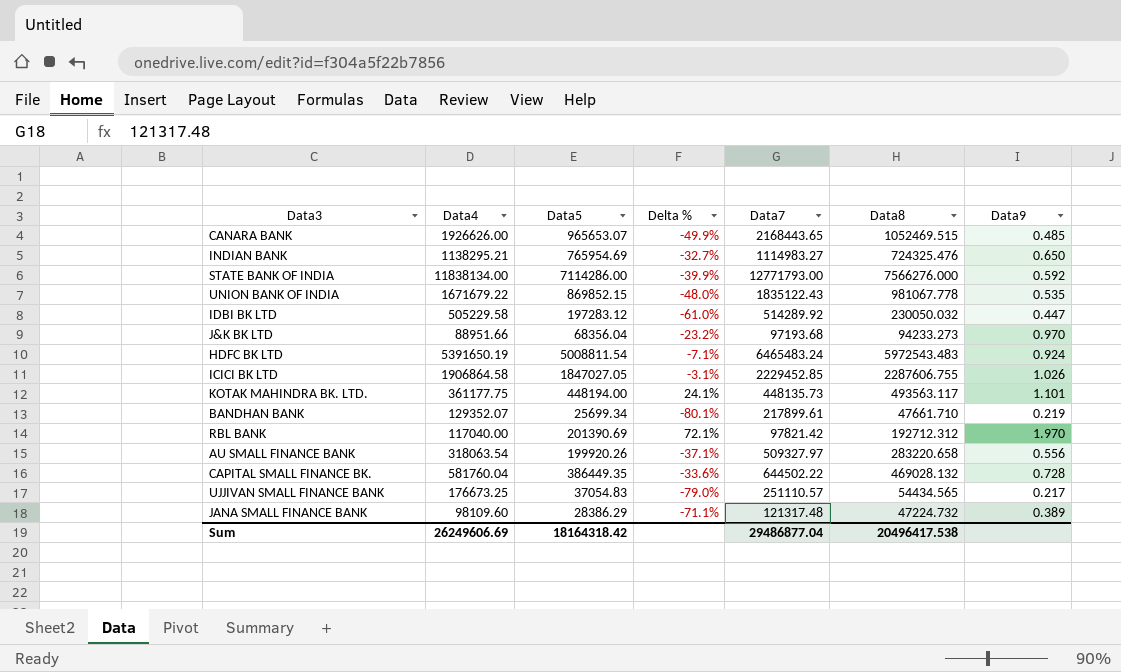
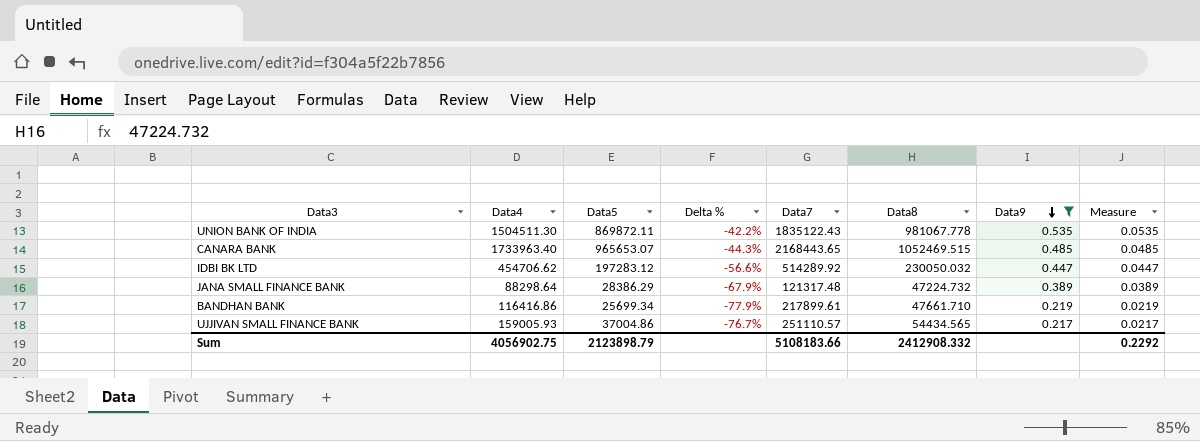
filter: none -> Data9 <= 0.535
row order: none -> Data9 descending
column Measure | formula: none -> [Data9] * 0.1
UNION BANK OF INDIA | Data4: 1671679.22 -> 1504511.30
UNION BANK OF INDIA | Data5: 869852.15 -> 869872.11
UNION BANK OF INDIA | Delta %: -48.0% -> -42.2%
CANARA BANK | Data4: 1926626.00 -> 1733963.40
CANARA BANK | Delta %: -49.9% -> -44.3%
IDBI BK LTD | Data4: 505229.58 -> 454706.62
IDBI BK LTD | Delta %: -61.0% -> -56.6%
JANA SMALL FINANCE BANK | Data4: 98109.60 -> 88298.64
JANA SMALL FINANCE BANK | Delta %: -71.1% -> -67.9%
BANDHAN BANK | Data4: 129352.07 -> 116416.86
BANDHAN BANK | Delta %: -80.1% -> -77.9%
UJJIVAN SMALL FINANCE BANK | Data4: 176673.25 -> 159005.93
UJJIVAN SMALL FINANCE BANK | Data5: 37054.83 -> 37004.86
UJJIVAN SMALL FINANCE BANK | Delta %: -79.0% -> -76.7%
Sum | Data4: 26249606.69 -> 4056902.75
Sum | Data5: 18164318.42 -> 2123898.79
Sum | Data7: 29486877.04 -> 5108183.66
Sum | Data8: 20496417.538 -> 2412908.332

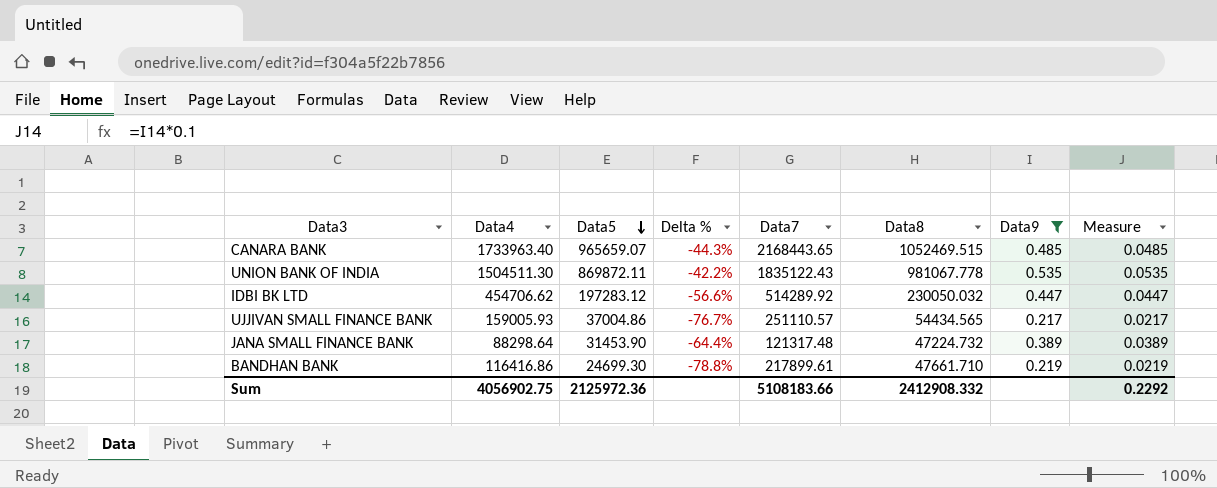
row order: Data9 descending -> Data5 descending
CANARA BANK | Data5: 965653.07 -> 965659.07
JANA SMALL FINANCE BANK | Data5: 28386.29 -> 31453.90
JANA SMALL FINANCE BANK | Delta %: -67.9% -> -64.4%
BANDHAN BANK | Data5: 25699.34 -> 24699.30
BANDHAN BANK | Delta %: -77.9% -> -78.8%
Sum | Data5: 2123898.79 -> 2125972.36

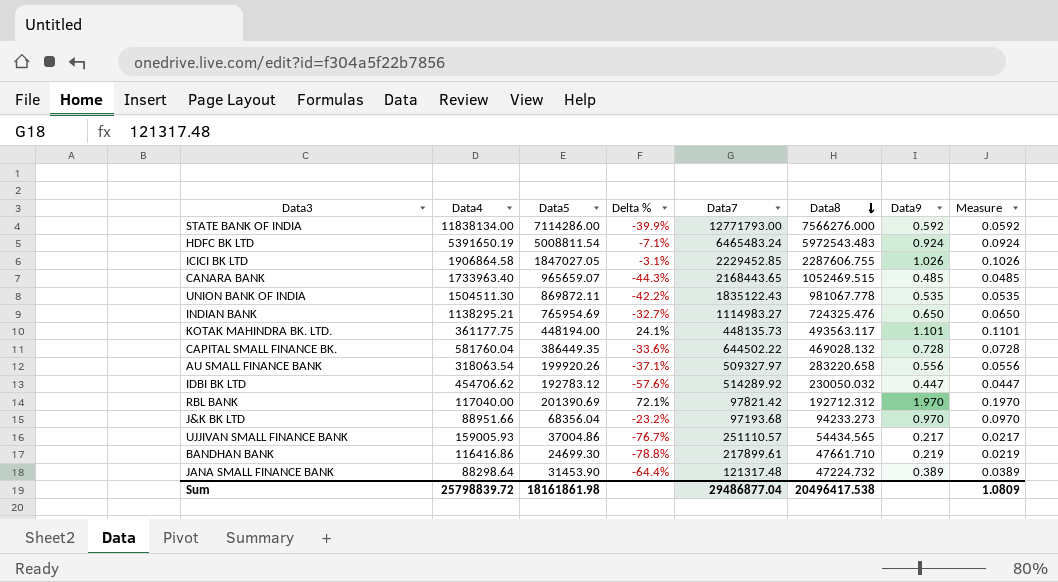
filter: Data9 <= 0.535 -> none
row order: Data5 descending -> Data8 descending
IDBI BK LTD | Data5: 197283.12 -> 192783.12
IDBI BK LTD | Delta %: -56.6% -> -57.6%
Sum | Data4: 4056902.75 -> 25798839.72
Sum | Data5: 2125972.36 -> 18161861.98
Sum | Data7: 5108183.66 -> 29486877.04
Sum | Data8: 2412908.332 -> 20496417.538
Sum | Measure: 0.2292 -> 1.0809

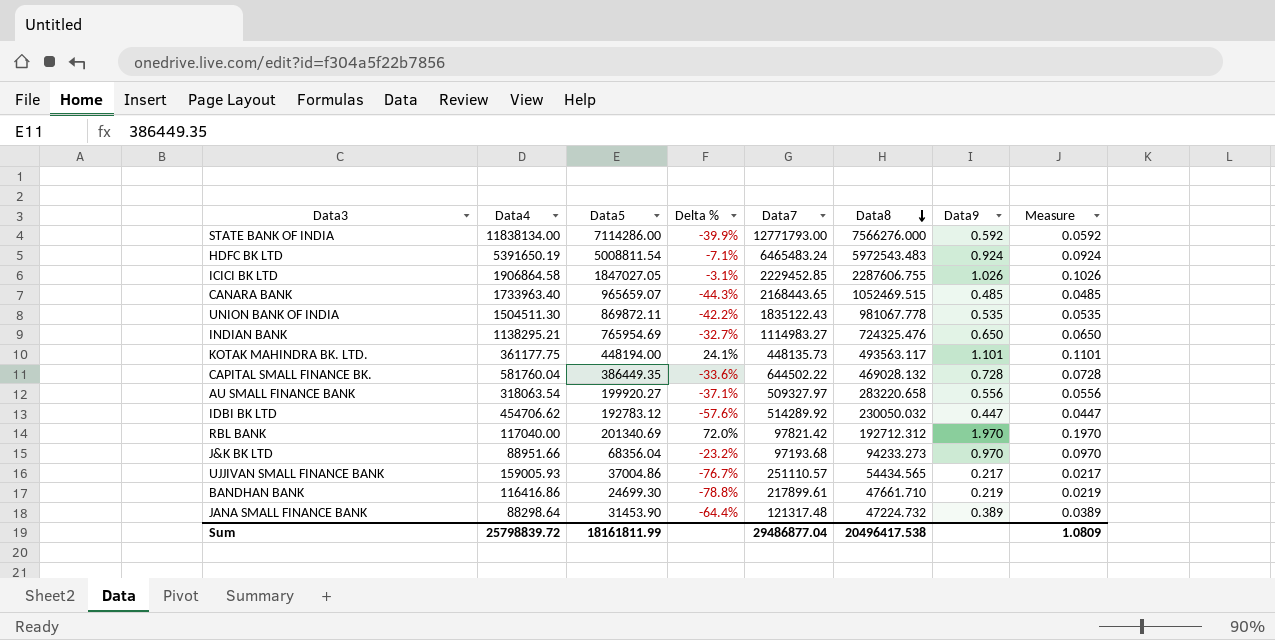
AU SMALL FINANCE BANK | Data5: 199920.26 -> 199920.27
RBL BANK | Data5: 201390.69 -> 201340.69
RBL BANK | Delta %: 72.1% -> 72.0%
Sum | Data5: 18161861.98 -> 18161811.99

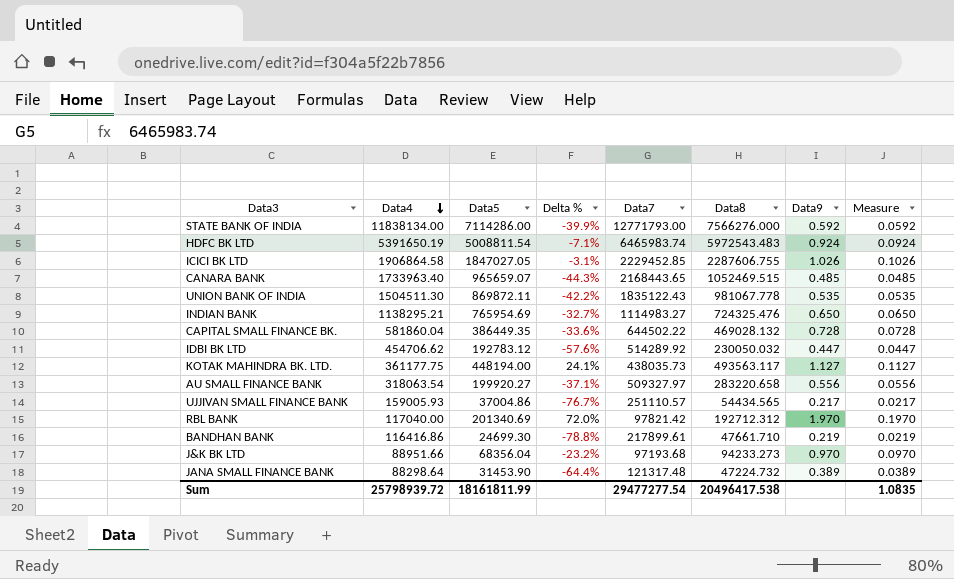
row order: Data8 descending -> Data4 descending
HDFC BK LTD | Data7: 6465483.24 -> 6465983.74
CAPITAL SMALL FINANCE BK. | Data4: 581760.04 -> 581860.04
KOTAK MAHINDRA BK. LTD. | Data7: 448135.73 -> 438035.73
KOTAK MAHINDRA BK. LTD. | Data9: 1.101 -> 1.127
KOTAK MAHINDRA BK. LTD. | Measure: 0.1101 -> 0.1127
Sum | Data4: 25798839.72 -> 25798939.72
Sum | Data7: 29486877.04 -> 29477277.54
Sum | Measure: 1.0809 -> 1.0835

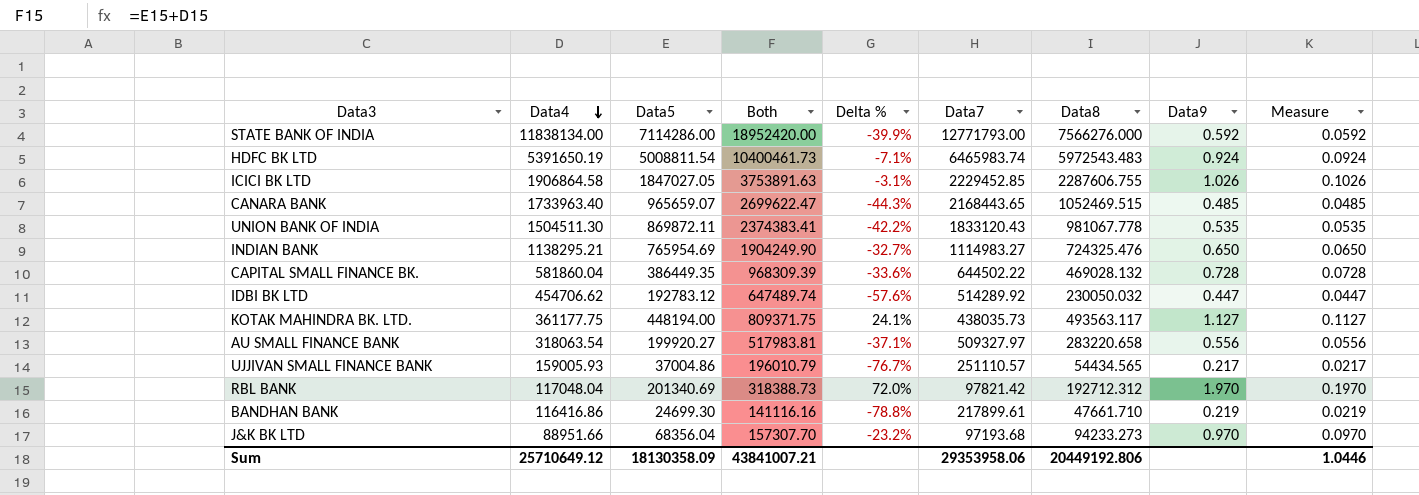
column Both | formula: none -> [Data4] + [Data5]
row JANA SMALL FINANCE BANK: 88298.64 | 31453.90 | -64.4% | 121317.48 | 47224.732 | 0.389 | 0.0389 -> none
UNION BANK OF INDIA | Data7: 1835122.43 -> 1833120.43
RBL BANK | Data4: 117040.00 -> 117048.04
Sum | Data4: 25798939.72 -> 25710649.12
Sum | Data5: 18161811.99 -> 18130358.09
Sum | Data7: 29477277.54 -> 29353958.06
Sum | Data8: 20496417.538 -> 20449192.806
Sum | Measure: 1.0835 -> 1.0446

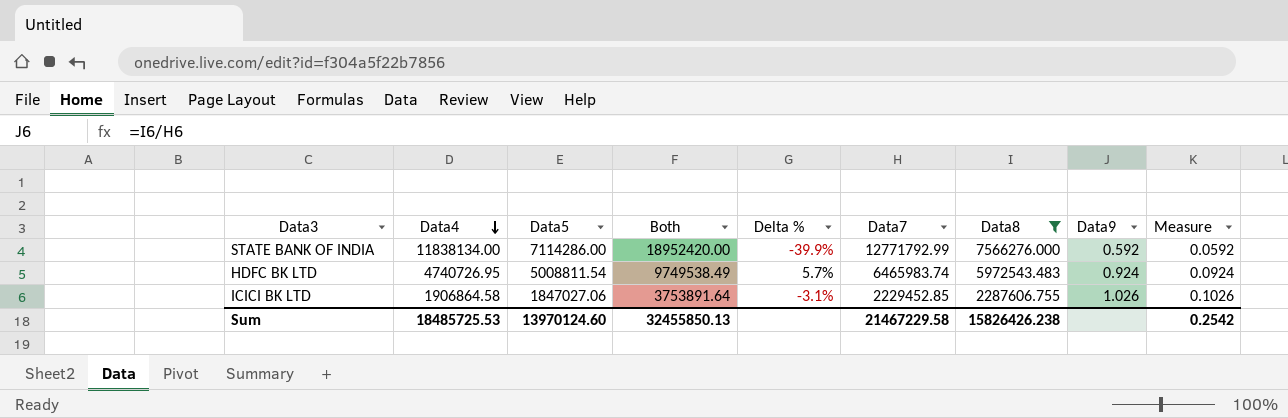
filter: none -> Data8 >= 2287606.755
STATE BANK OF INDIA | Data7: 12771793.00 -> 12771792.99
HDFC BK LTD | Data4: 5391650.19 -> 4740726.95
HDFC BK LTD | Both: 10400461.73 -> 9749538.49
HDFC BK LTD | Delta %: -7.1% -> 5.7%
ICICI BK LTD | Data5: 1847027.05 -> 1847027.06
ICICI BK LTD | Both: 3753891.63 -> 3753891.64
Sum | Data4: 25710649.12 -> 18485725.53
Sum | Data5: 18130358.09 -> 13970124.60
Sum | Both: 43841007.21 -> 32455850.13
Sum | Data7: 29353958.06 -> 21467229.58
Sum | Data8: 20449192.806 -> 15826426.238
Sum | Measure: 1.0446 -> 0.2542

